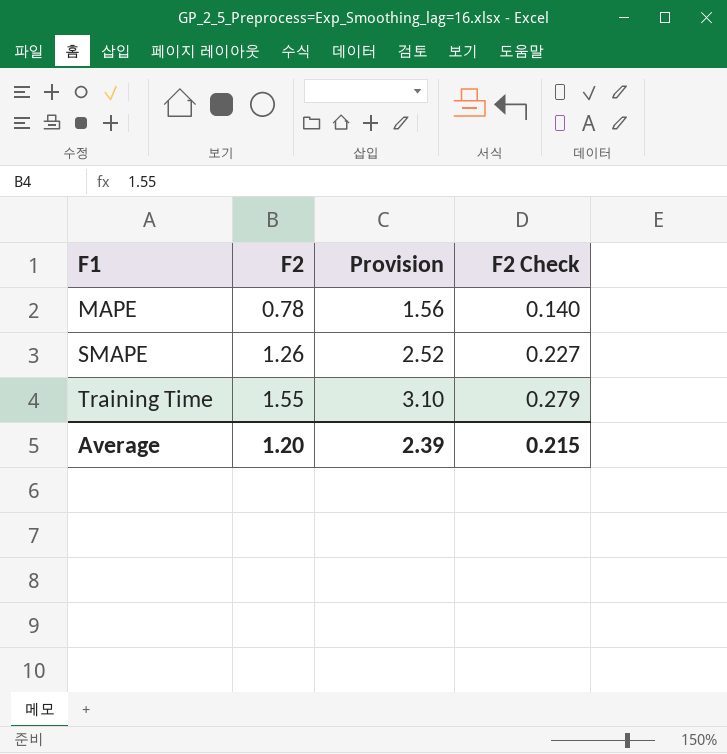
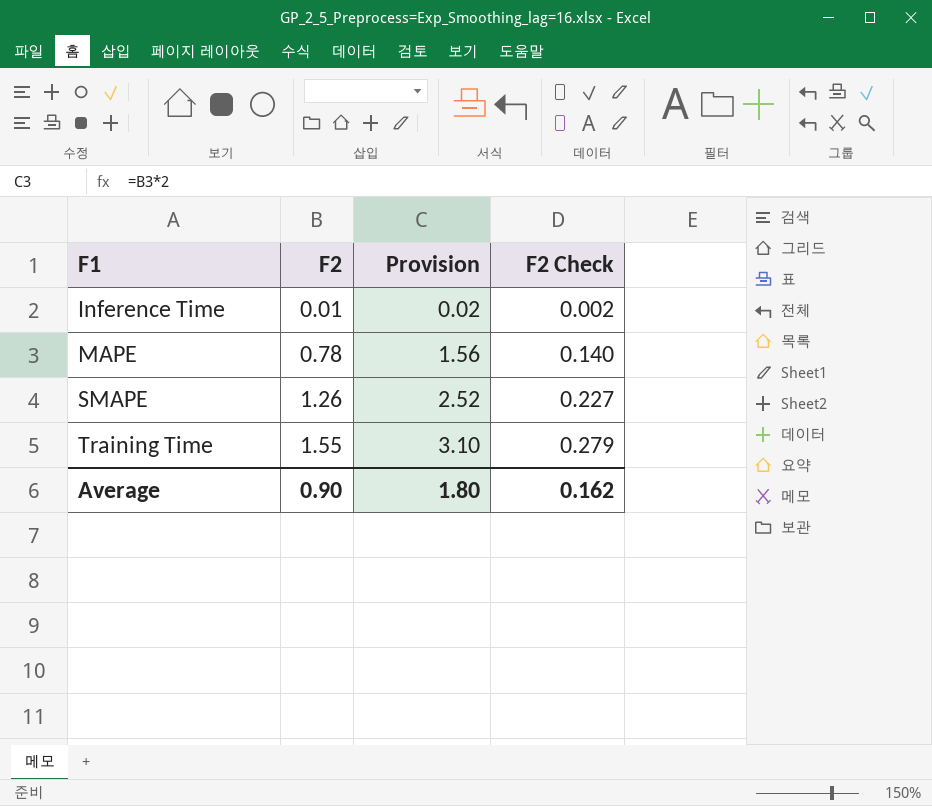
row Inference Time: none -> 0.01 | 0.02 | 0.002
Average | F2: 1.20 -> 0.90
Average | Provision: 2.39 -> 1.80
Average | F2 Check: 0.215 -> 0.162

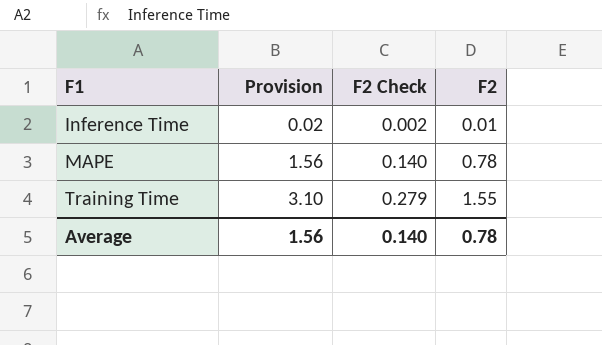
column F2 | position: 2 -> 4
row SMAPE: 1.26 | 2.52 | 0.227 -> none
Average | Provision: 1.80 -> 1.56
Average | F2 Check: 0.162 -> 0.140
Average | F2: 0.90 -> 0.78

